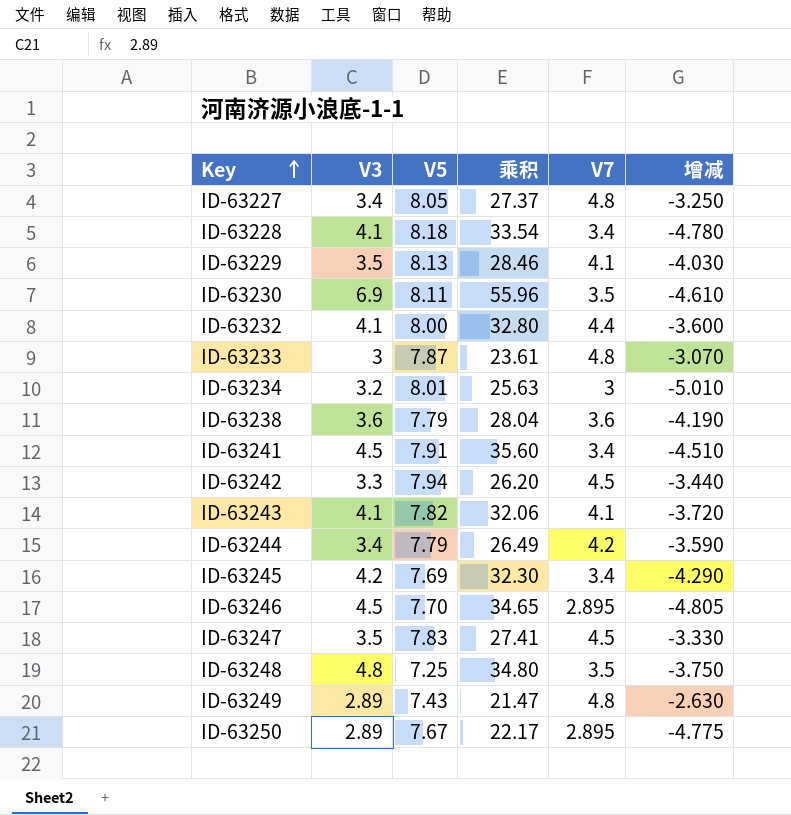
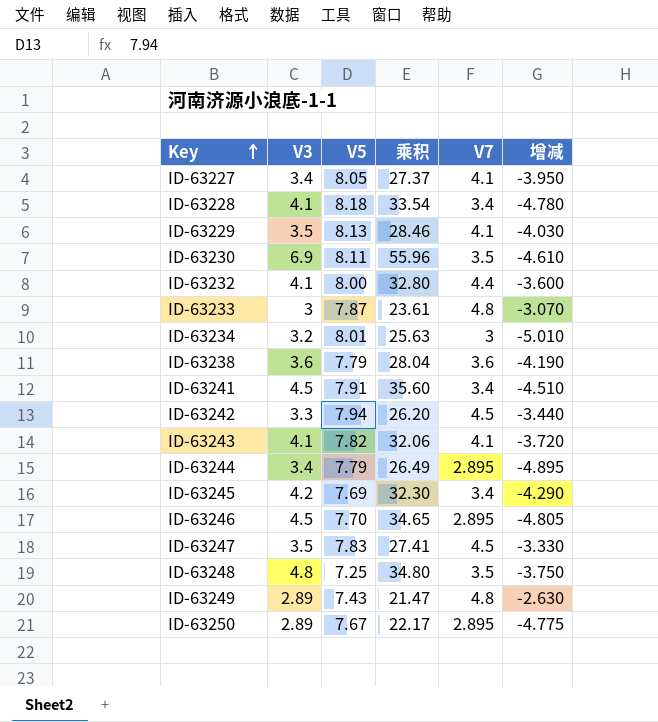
ID-63227 | V7: 4.8 -> 4.1
ID-63227 | 增减: -3.250 -> -3.950
ID-63244 | V7: 4.2 -> 2.895
ID-63244 | 增减: -3.590 -> -4.895

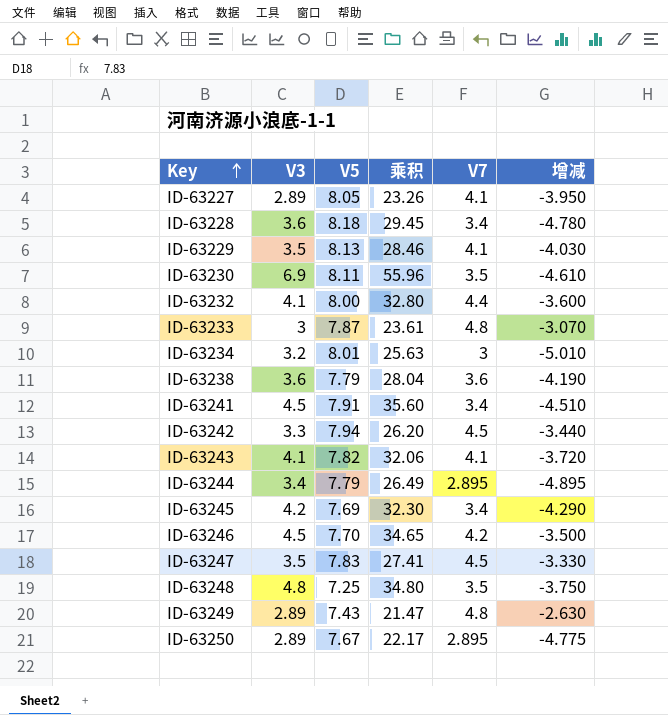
ID-63227 | V3: 3.4 -> 2.89
ID-63227 | 乘积: 27.37 -> 23.26
ID-63228 | V3: 4.1 -> 3.6
ID-63228 | 乘积: 33.54 -> 29.45
ID-63246 | V7: 2.895 -> 4.2
ID-63246 | 增减: -4.805 -> -3.500

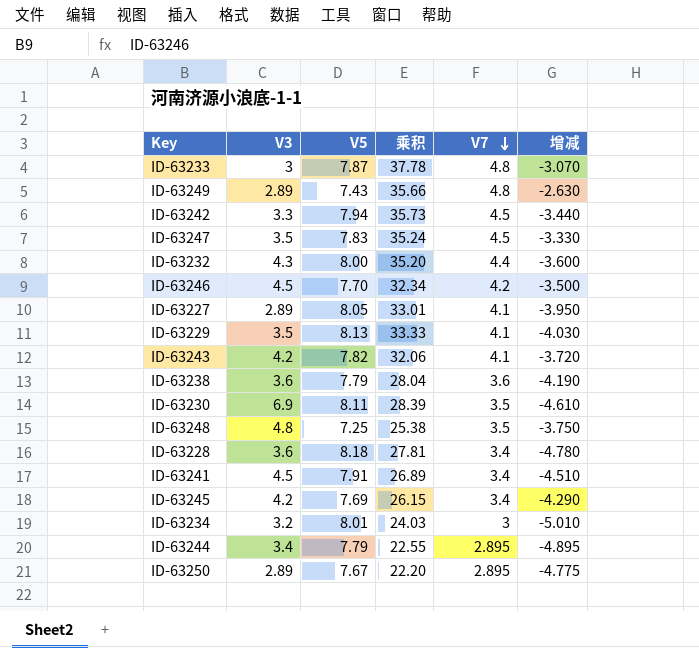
row order: Key ascending -> V7 descending
column 乘积 | formula: [V3] * [V5] -> [V5] * [V7]
ID-63232 | V3: 4.1 -> 4.3
ID-63243 | V3: 4.1 -> 4.2

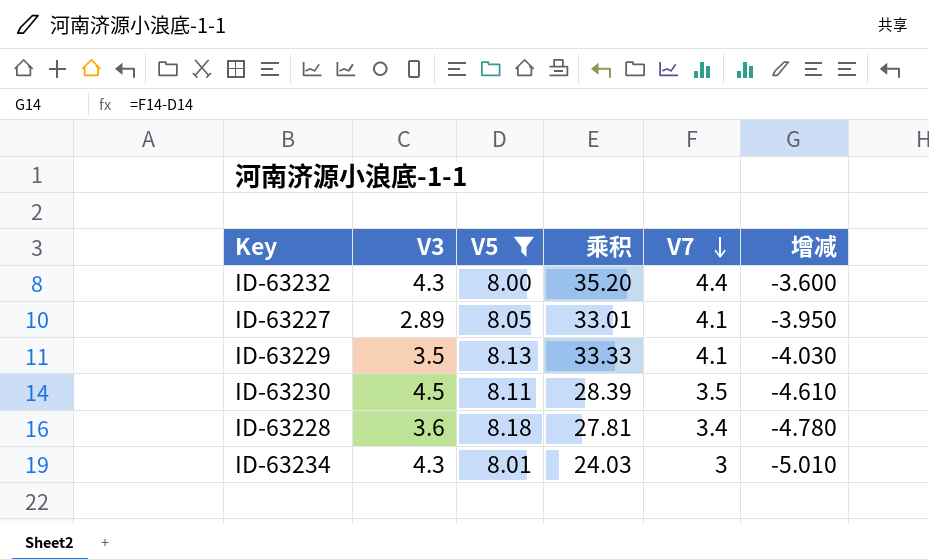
filter: none -> V5 >= 8.00
ID-63230 | V3: 6.9 -> 4.5
ID-63234 | V3: 3.2 -> 4.3

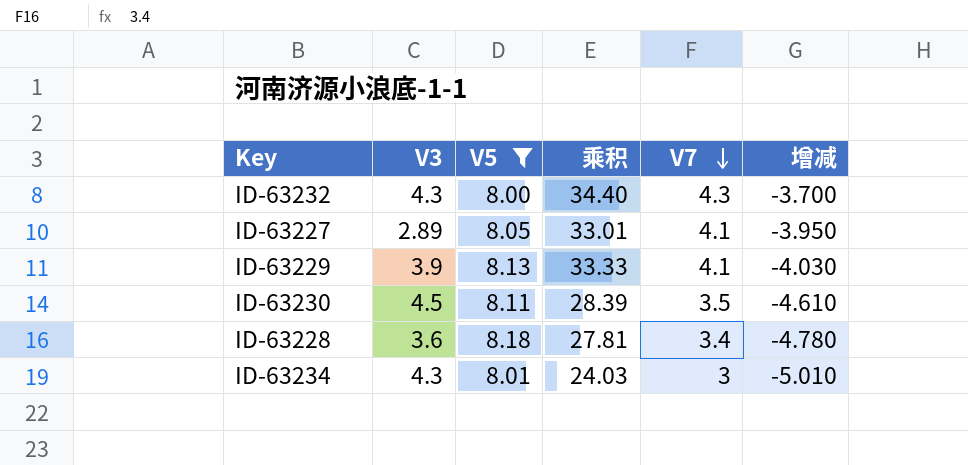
ID-63232 | 乘积: 35.20 -> 34.40
ID-63232 | V7: 4.4 -> 4.3
ID-63232 | 增减: -3.600 -> -3.700
ID-63229 | V3: 3.5 -> 3.9

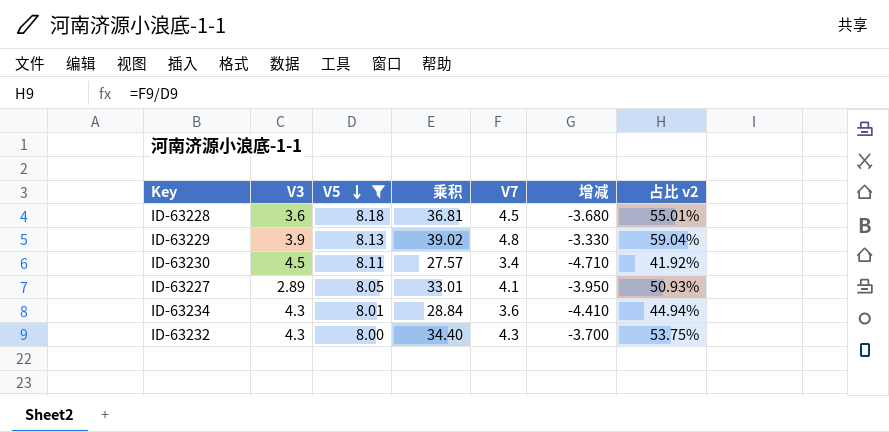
row order: V7 descending -> V5 descending
column 占比 v2 | formula: none -> [V7] / [V5]
ID-63228 | 乘积: 27.81 -> 36.81
ID-63228 | V7: 3.4 -> 4.5
ID-63228 | 增减: -4.780 -> -3.680
ID-63229 | 乘积: 33.33 -> 39.02
ID-63229 | V7: 4.1 -> 4.8
ID-63229 | 增减: -4.030 -> -3.330
ID-63230 | 乘积: 28.39 -> 27.57
ID-63230 | V7: 3.5 -> 3.4
ID-63230 | 增减: -4.610 -> -4.710
ID-63234 | 乘积: 24.03 -> 28.84
ID-63234 | V7: 3 -> 3.6
ID-63234 | 增减: -5.010 -> -4.410

